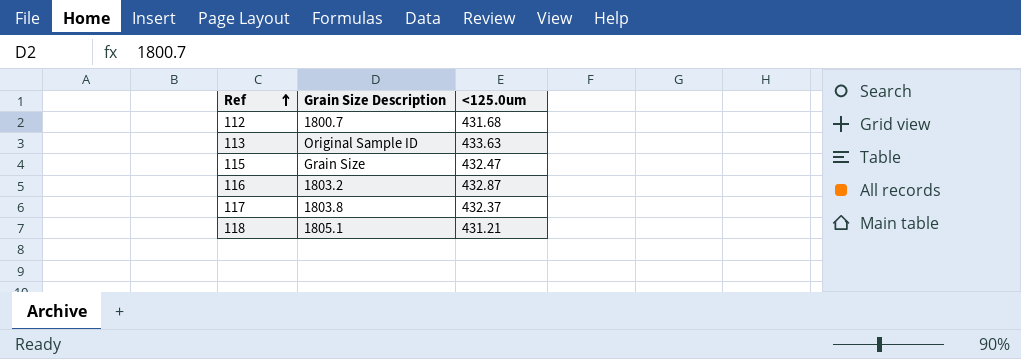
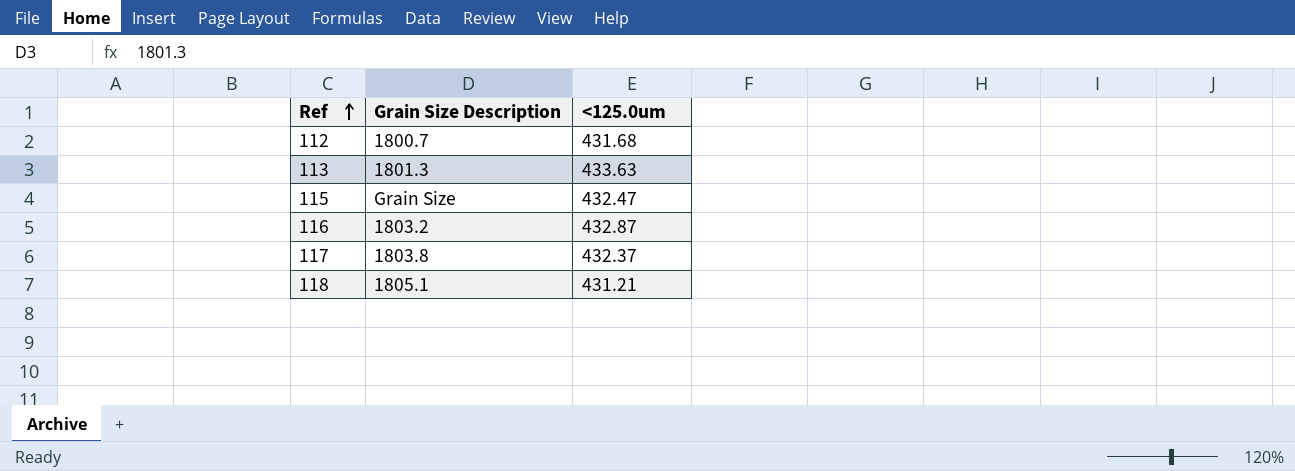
113 | Grain Size Description: Original Sample ID -> 1801.3

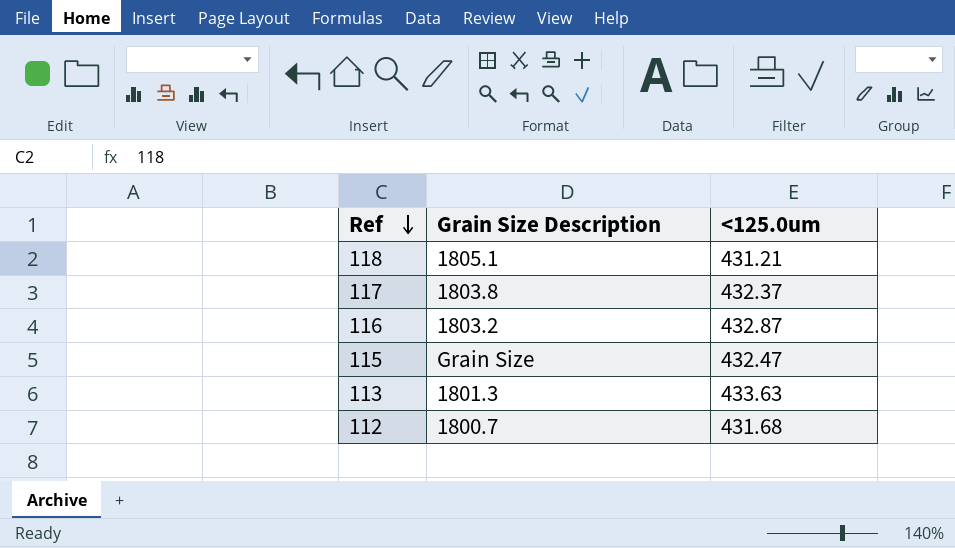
row order: Ref ascending -> Ref descending

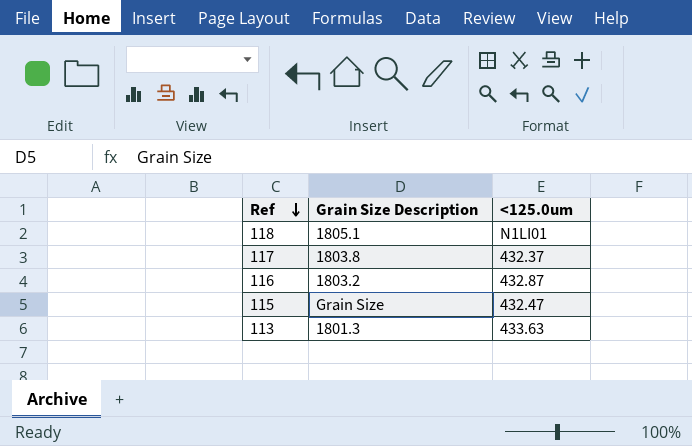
row 112: 1800.7 | 431.68 -> none
118 | <125.0um: 431.21 -> N1LI01

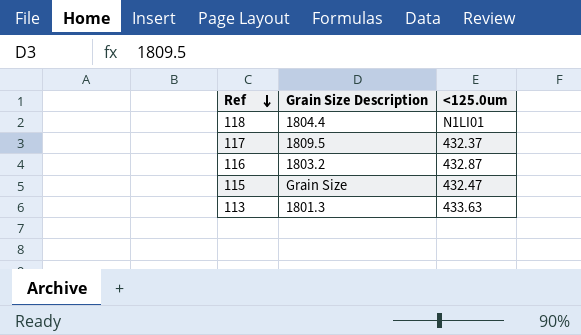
118 | Grain Size Description: 1805.1 -> 1804.4
117 | Grain Size Description: 1803.8 -> 1809.5

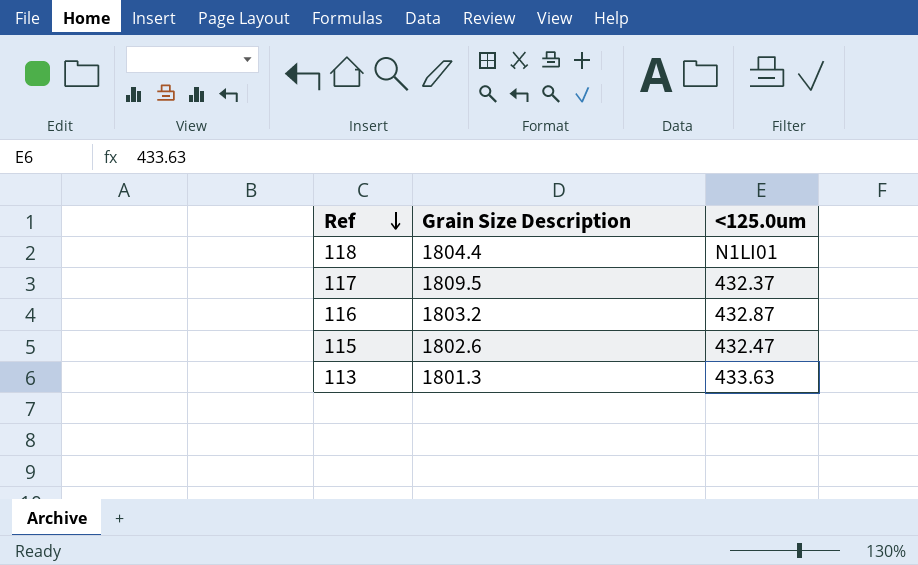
115 | Grain Size Description: Grain Size -> 1802.6

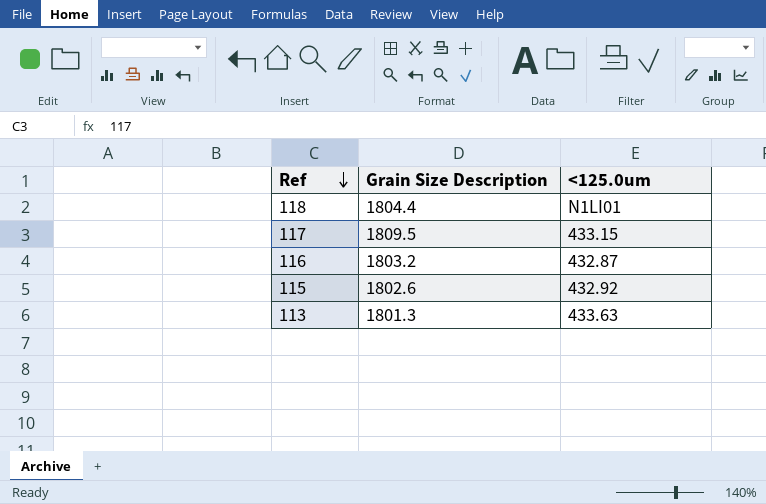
117 | <125.0um: 432.37 -> 433.15
115 | <125.0um: 432.47 -> 432.92

